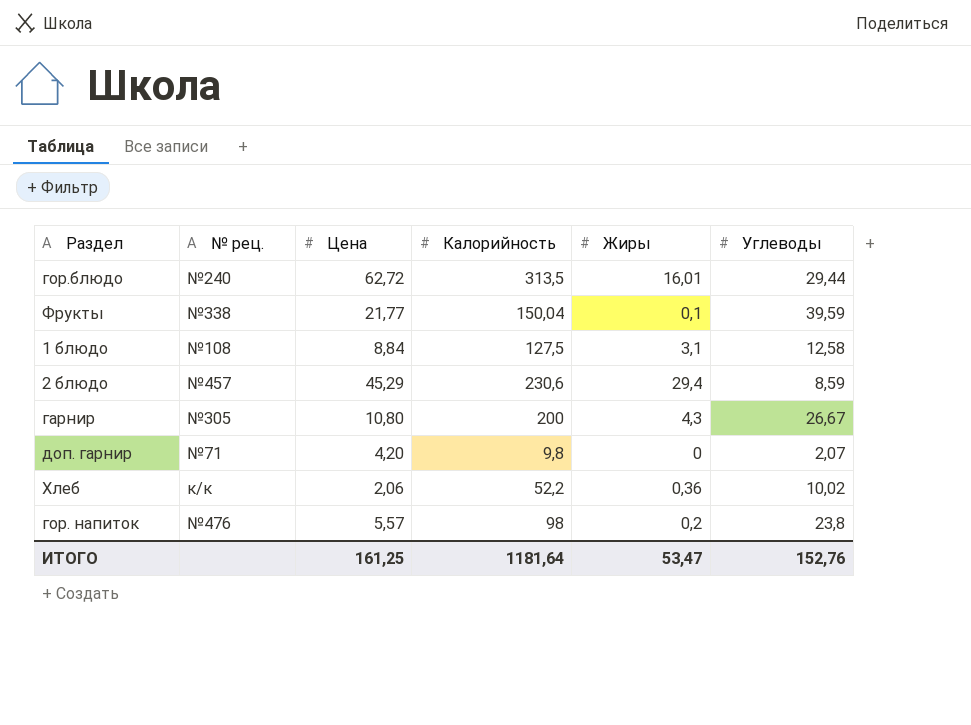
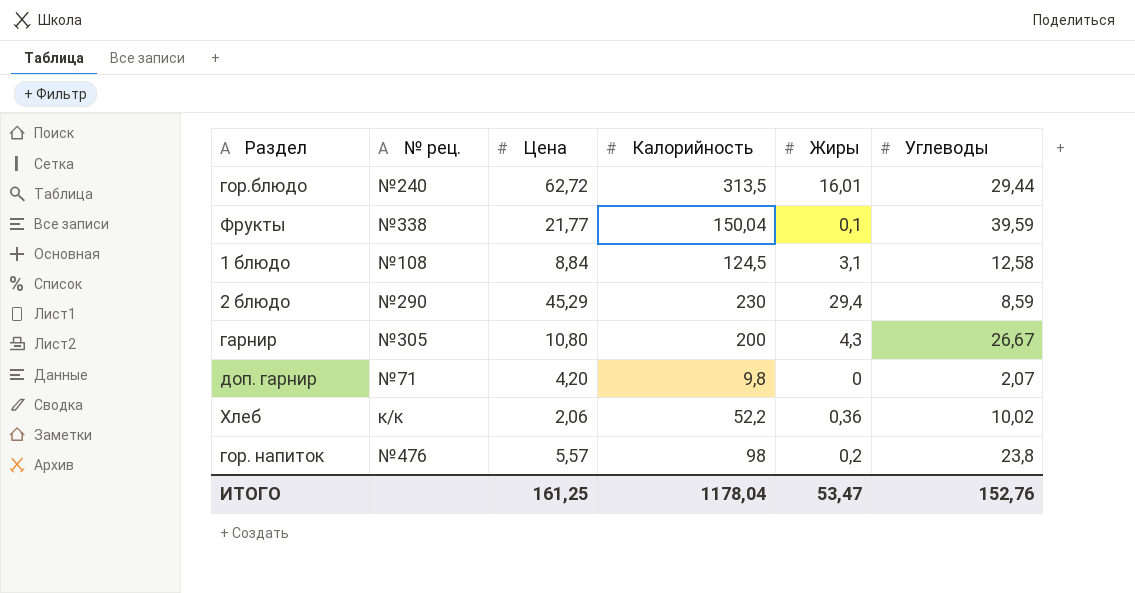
1 блюдо | Калорийность: 127,5 -> 124,5
2 блюдо | № рец.: №457 -> №290
2 блюдо | Калорийность: 230,6 -> 230
ИТОГО | Калорийность: 1181,64 -> 1178,04

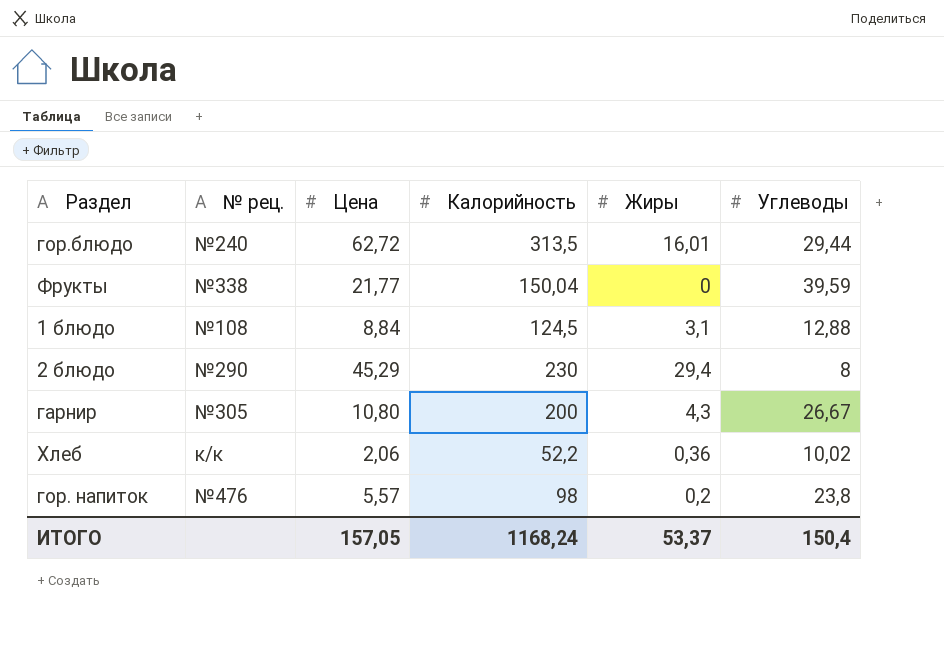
row доп. гарнир: №71 | 4,20 | 9,8 | 0 | 2,07 -> none
Фрукты | Жиры: 0,1 -> 0
1 блюдо | Углеводы: 12,58 -> 12,88
2 блюдо | Углеводы: 8,59 -> 8
ИТОГО | Цена: 161,25 -> 157,05
ИТОГО | Калорийность: 1178,04 -> 1168,24
ИТОГО | Жиры: 53,47 -> 53,37
ИТОГО | Углеводы: 152,76 -> 150,4

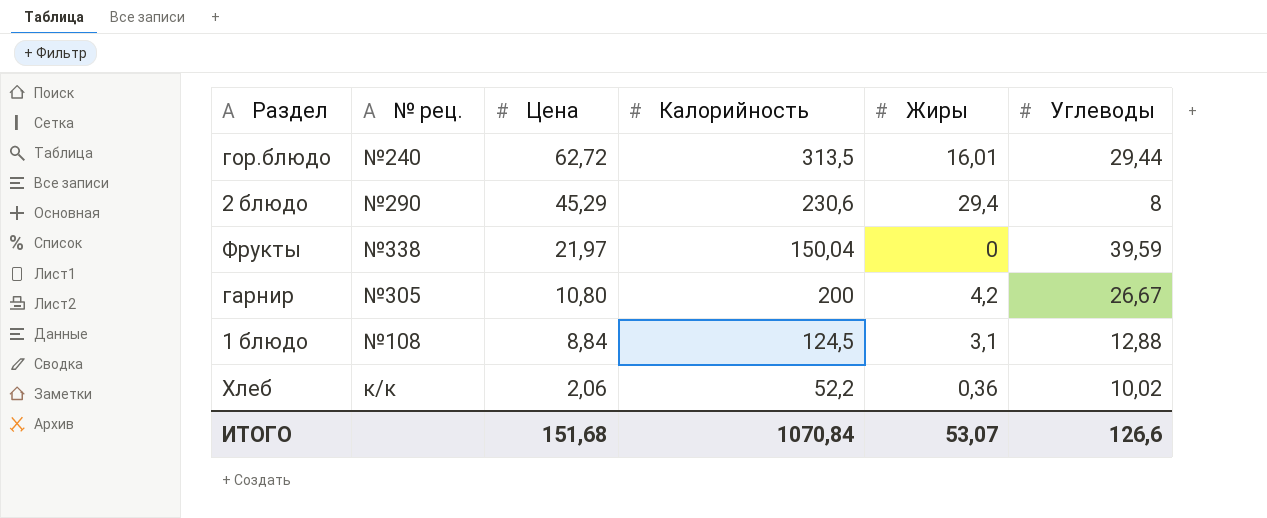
row order: none -> Цена descending
row гор. напиток: №476 | 5,57 | 98 | 0,2 | 23,8 -> none
2 блюдо | Калорийность: 230 -> 230,6
Фрукты | Цена: 21,77 -> 21,97
гарнир | Жиры: 4,3 -> 4,2
ИТОГО | Цена: 157,05 -> 151,68
ИТОГО | Калорийность: 1168,24 -> 1070,84
ИТОГО | Жиры: 53,37 -> 53,07
ИТОГО | Углеводы: 150,4 -> 126,6

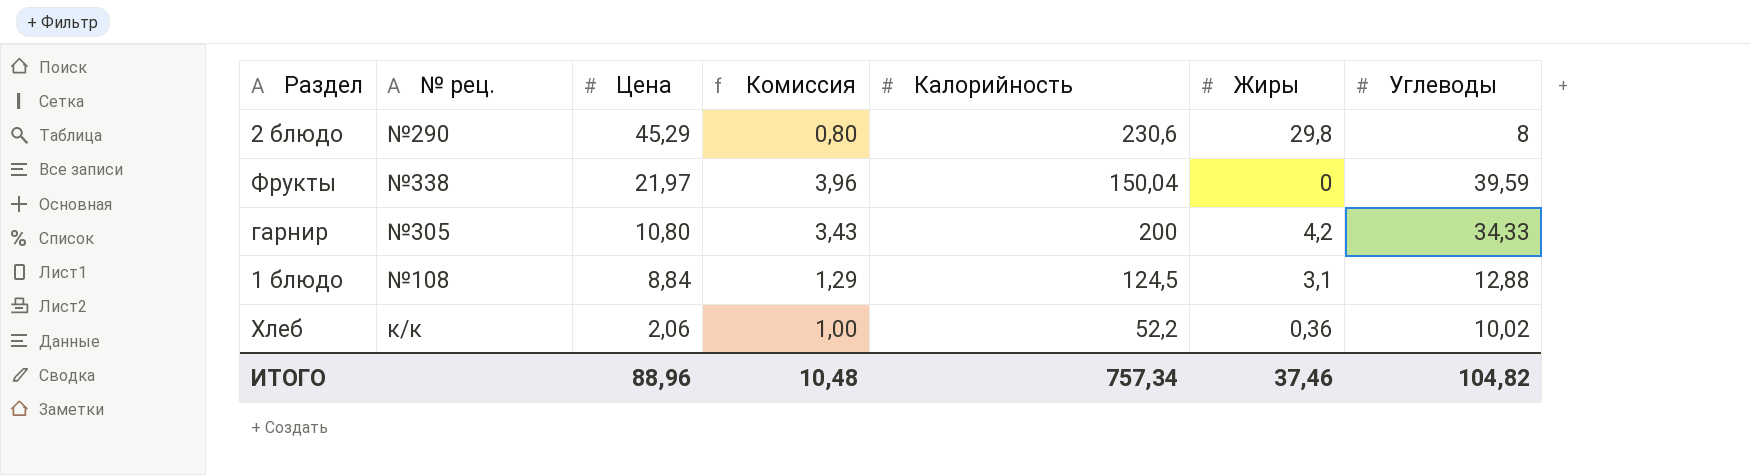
column Комиссия | formula: none -> [Углеводы] * 0,1
row гор.блюдо: №240 | 62,72 | 313,5 | 16,01 | 29,44 -> none
2 блюдо | Жиры: 29,4 -> 29,8
гарнир | Углеводы: 26,67 -> 34,33
ИТОГО | Цена: 151,68 -> 88,96
ИТОГО | Калорийность: 1070,84 -> 757,34
ИТОГО | Жиры: 53,07 -> 37,46
ИТОГО | Углеводы: 126,6 -> 104,82

